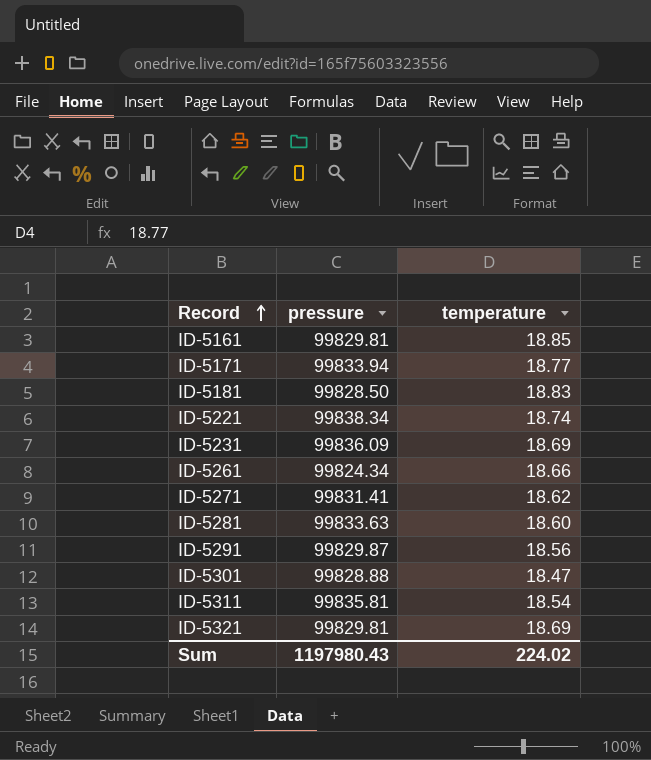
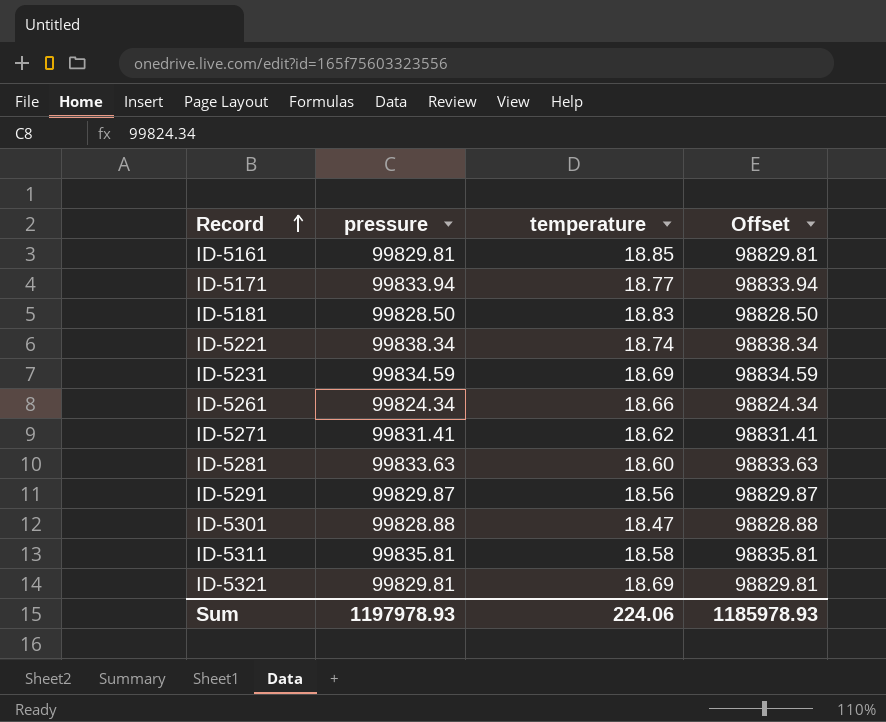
column Offset | formula: none -> [pressure] - 1000
ID-5231 | pressure: 99836.09 -> 99834.59
ID-5311 | temperature: 18.54 -> 18.58
Sum | pressure: 1197980.43 -> 1197978.93
Sum | temperature: 224.02 -> 224.06

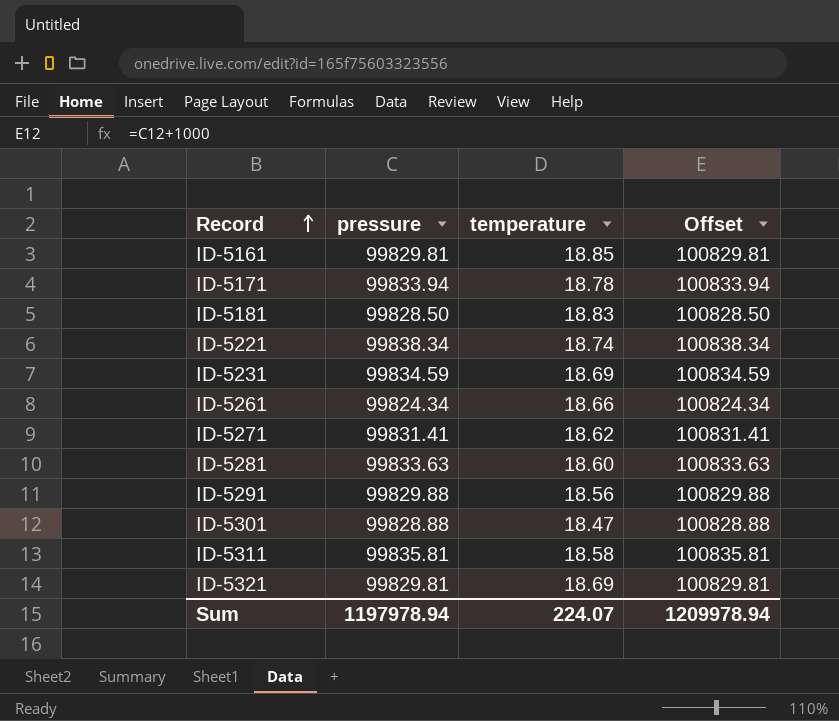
column Offset | formula: [pressure] - 1000 -> [pressure] + 1000
ID-5171 | temperature: 18.77 -> 18.78
ID-5291 | pressure: 99829.87 -> 99829.88
Sum | pressure: 1197978.93 -> 1197978.94
Sum | temperature: 224.06 -> 224.07
Sum | Offset: 1185978.93 -> 1209978.94

